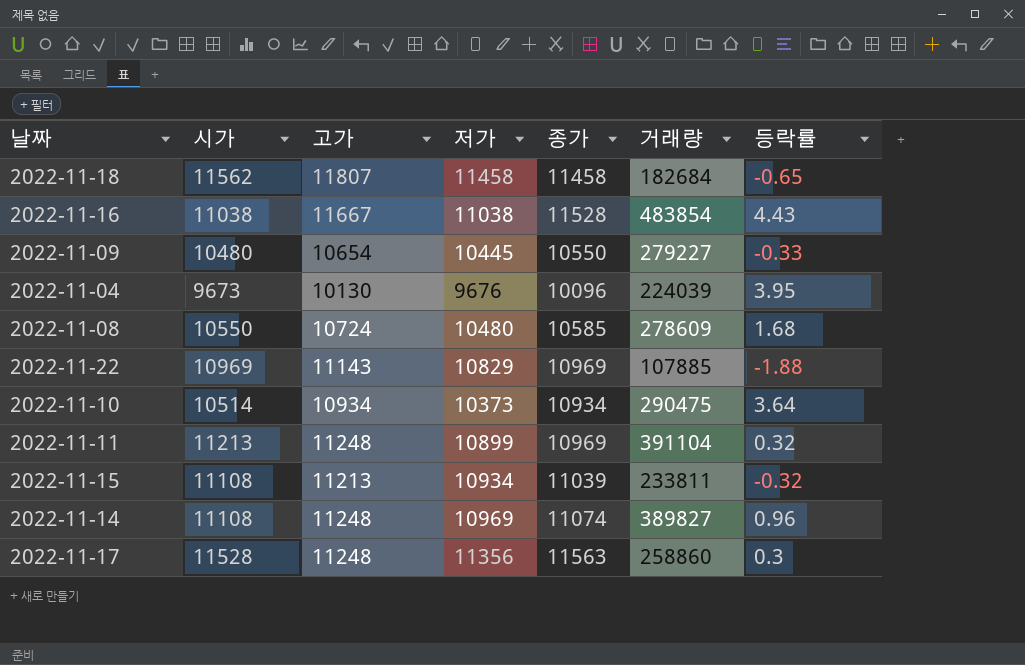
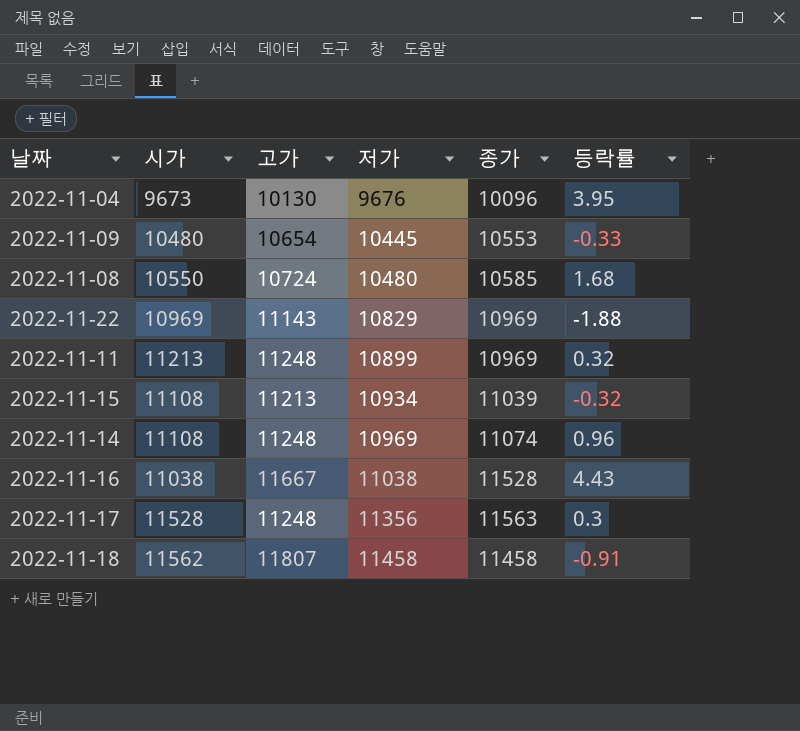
row order: none -> 저가 ascending
column 거래량 | position: 6 -> none
row 2022-11-10: 10514 | 10934 | 10373 | 10934 | 290475 | 3.64 -> none
2022-11-09 | 종가: 10550 -> 10553
2022-11-18 | 등락률: -0.65 -> -0.91

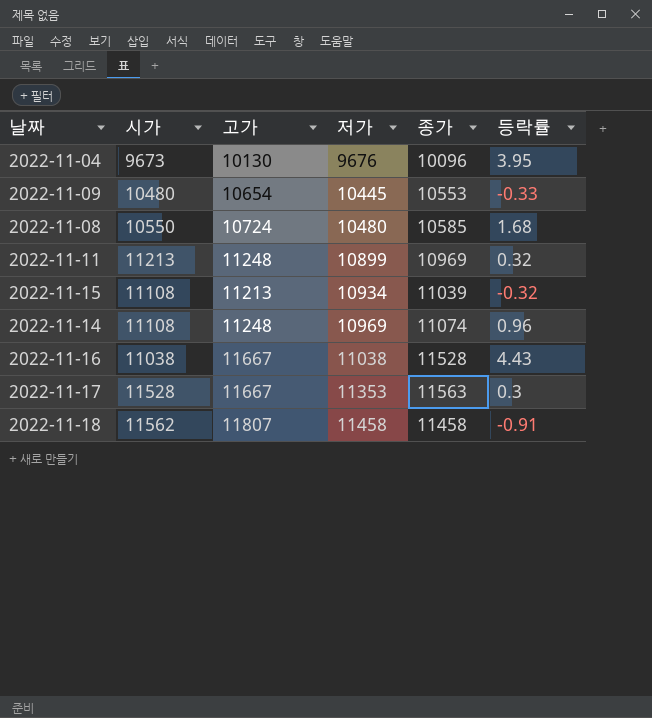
row 2022-11-22: 10969 | 11143 | 10829 | 10969 | -1.88 -> none
2022-11-17 | 고가: 11248 -> 11667
2022-11-17 | 저가: 11356 -> 11353

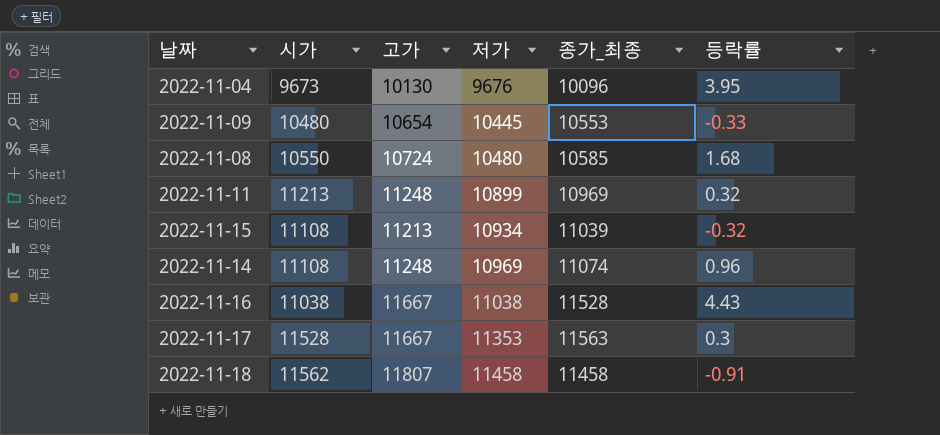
column name: 종가 -> 종가_최종

